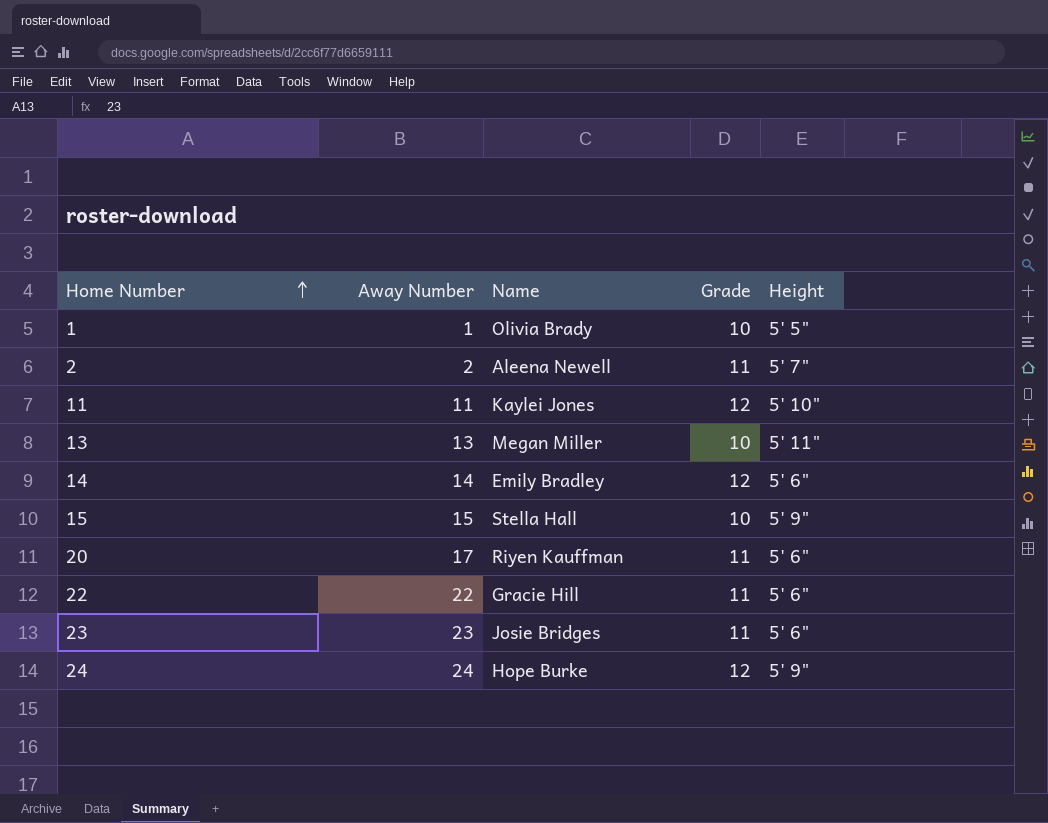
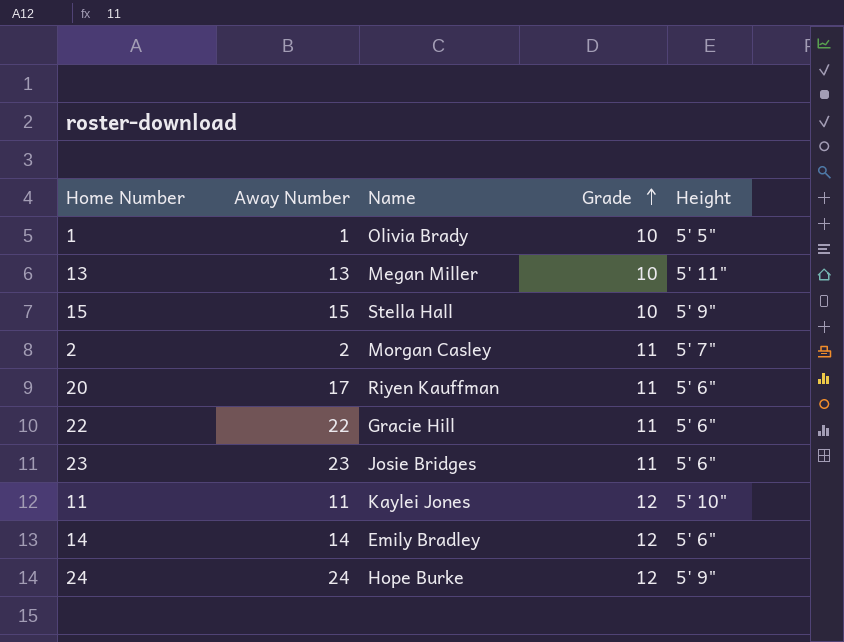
row order: Home Number ascending -> Grade ascending
2 | Name: Aleena Newell -> Morgan Casley

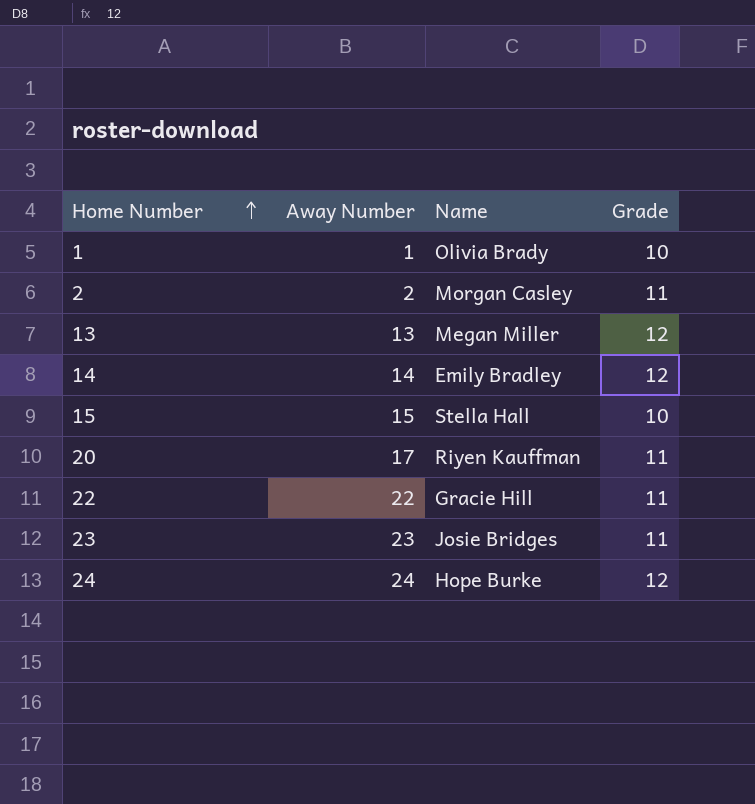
row order: Grade ascending -> Home Number ascending
column Height | position: 5 -> none
row 11: 11 | Kaylei Jones | 12 | 5' 10" -> none
13 | Grade: 10 -> 12

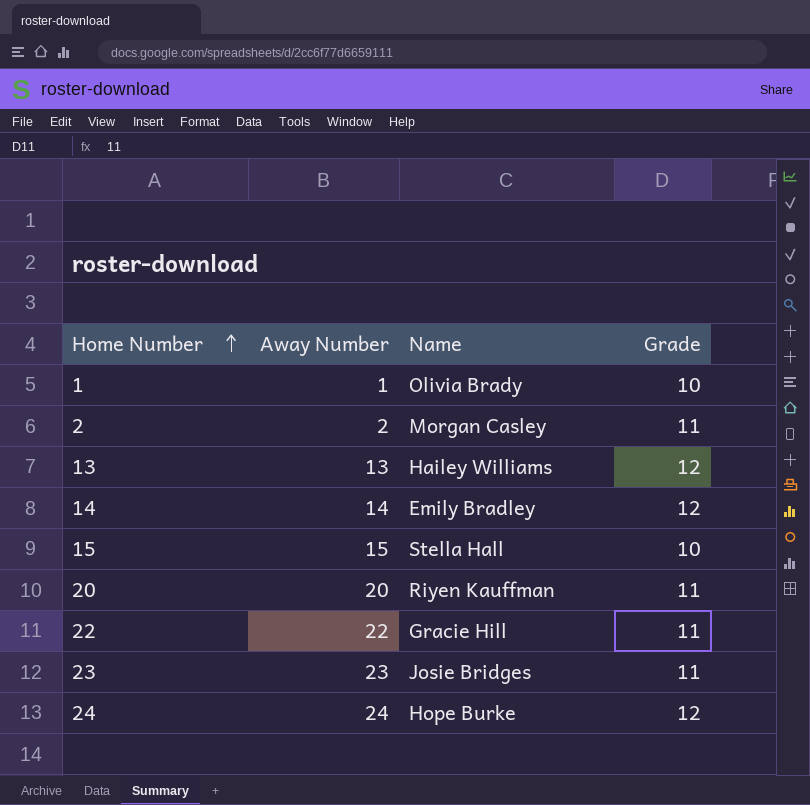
13 | Name: Megan Miller -> Hailey Williams
20 | Away Number: 17 -> 20

